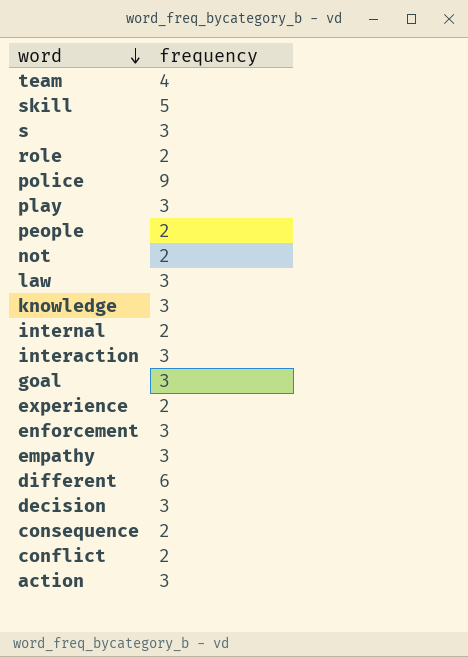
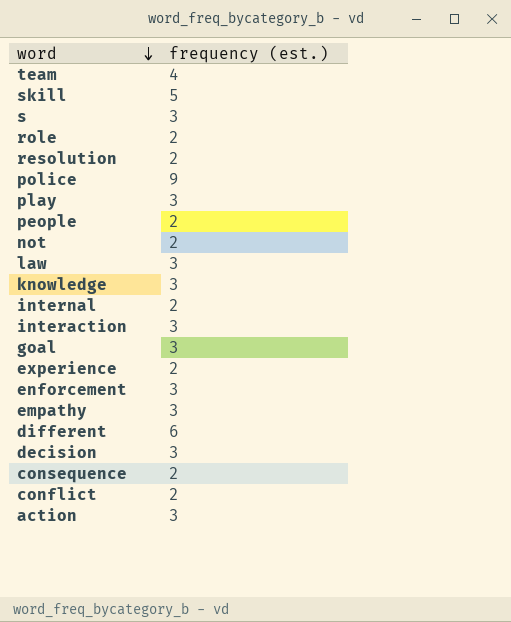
column name: frequency -> frequency (est.)
row resolution: none -> 2

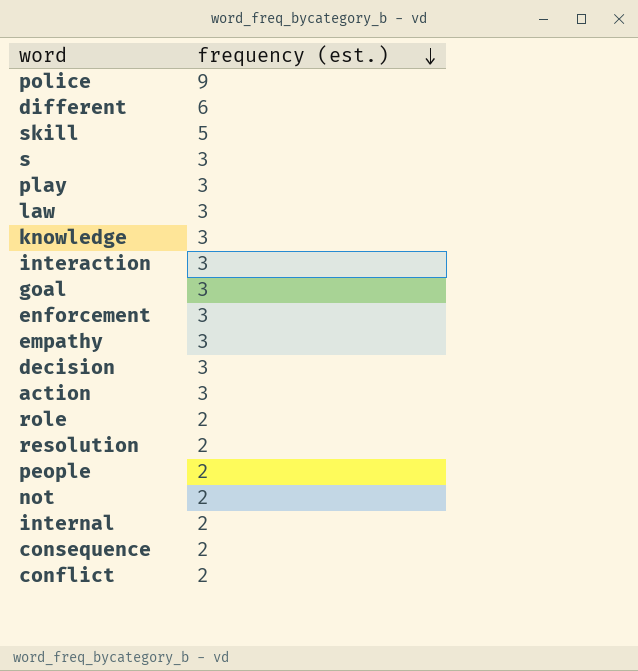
row order: word descending -> frequency (est.) descending
row team: 4 -> none
row experience: 2 -> none

